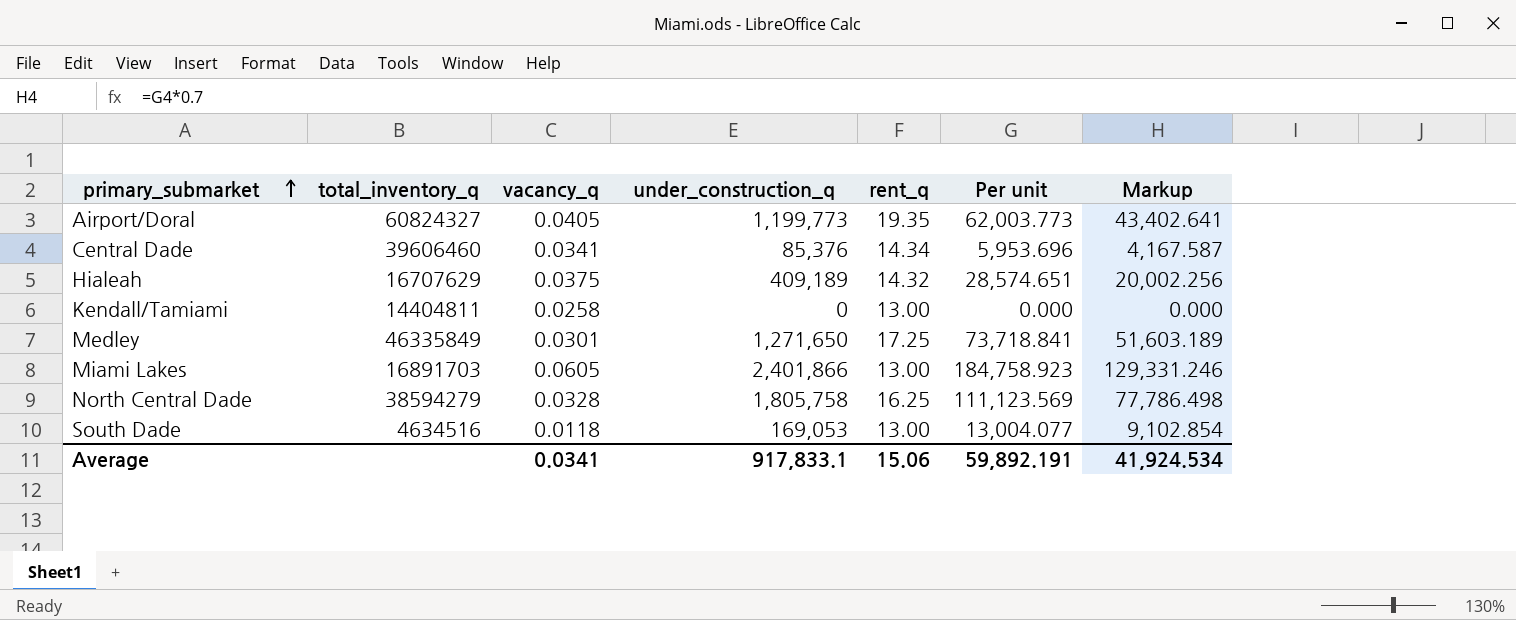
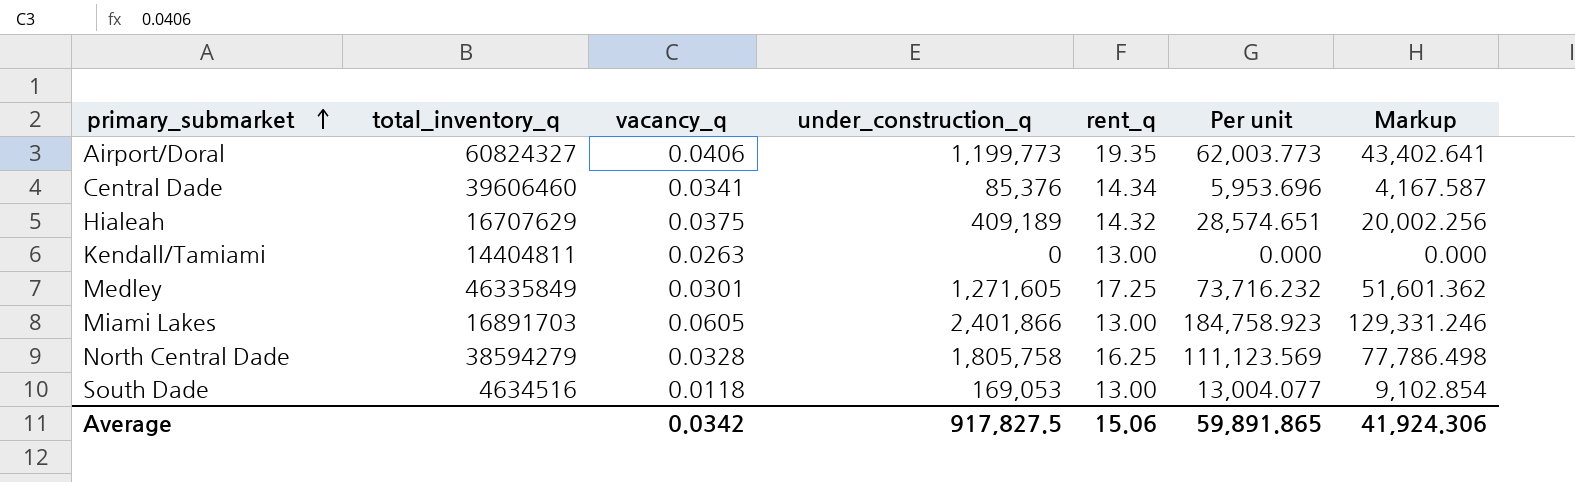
Airport/Doral | vacancy_q: 0.0405 -> 0.0406
Kendall/Tamiami | vacancy_q: 0.0258 -> 0.0263
Medley | under_construction_q: 1,271,650 -> 1,271,605
Medley | Per unit: 73,718.841 -> 73,716.232
Medley | Markup: 51,603.189 -> 51,601.362
Average | vacancy_q: 0.0341 -> 0.0342
Average | under_construction_q: 917,833.1 -> 917,827.5
Average | Per unit: 59,892.191 -> 59,891.865
Average | Markup: 41,924.534 -> 41,924.306

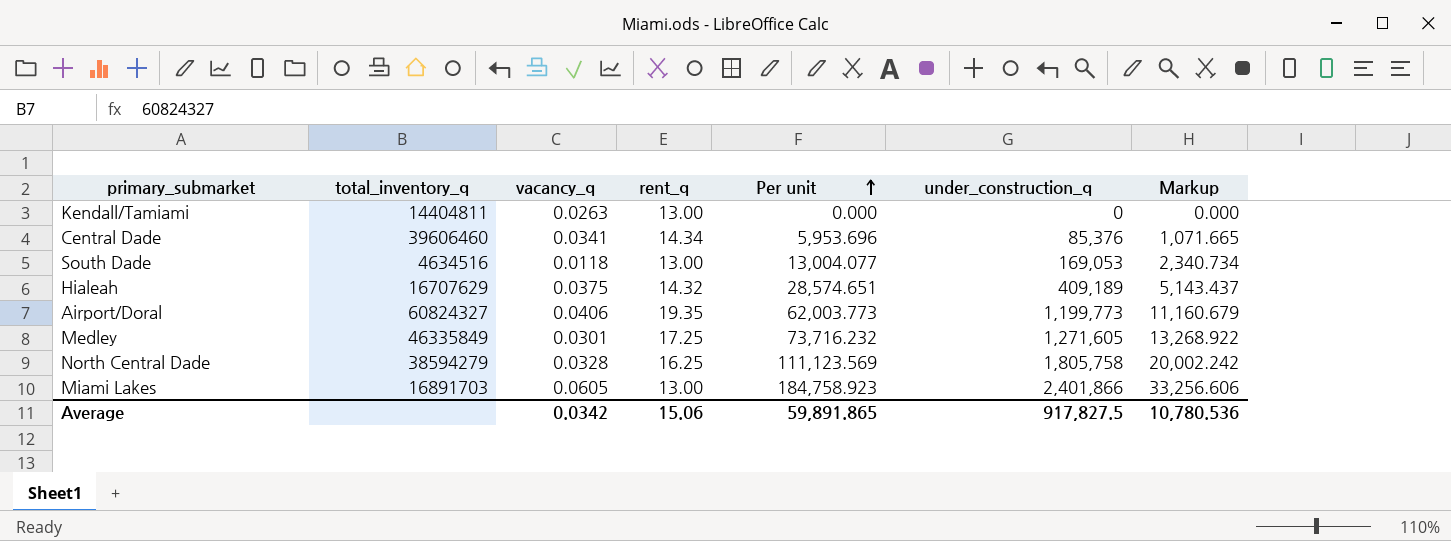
row order: primary_submarket ascending -> Per unit ascending
column under_construction_q | position: 4 -> 6
column Markup | formula: [Per unit] * 0.7 -> [Per unit] * 0.18
Average | Markup: 41,924.306 -> 10,780.536

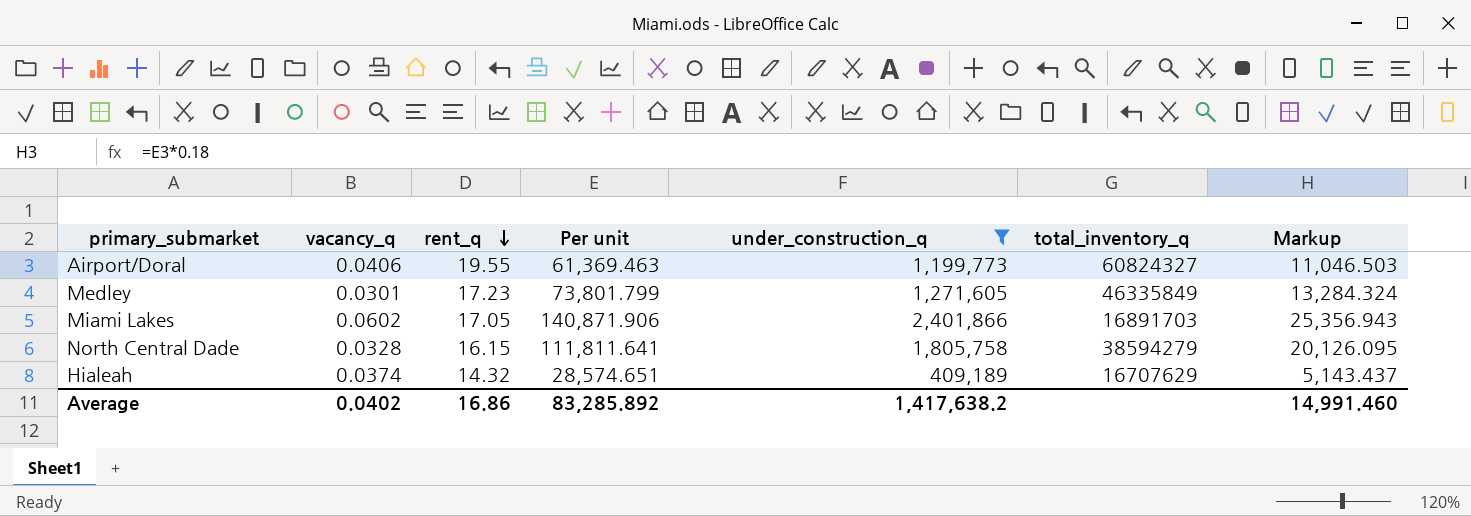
filter: none -> under_construction_q >= 409,189
row order: Per unit ascending -> rent_q descending
column total_inventory_q | position: 2 -> 6
Airport/Doral | rent_q: 19.35 -> 19.55
Airport/Doral | Per unit: 62,003.773 -> 61,369.463
Airport/Doral | Markup: 11,160.679 -> 11,046.503
Medley | rent_q: 17.25 -> 17.23
Medley | Per unit: 73,716.232 -> 73,801.799
Medley | Markup: 13,268.922 -> 13,284.324
Miami Lakes | vacancy_q: 0.0605 -> 0.0602
Miami Lakes | rent_q: 13.00 -> 17.05
Miami Lakes | Per unit: 184,758.923 -> 140,871.906
Miami Lakes | Markup: 33,256.606 -> 25,356.943
North Central Dade | rent_q: 16.25 -> 16.15
North Central Dade | Per unit: 111,123.569 -> 111,811.641
North Central Dade | Markup: 20,002.242 -> 20,126.095
Hialeah | vacancy_q: 0.0375 -> 0.0374
Average | vacancy_q: 0.0342 -> 0.0402
Average | rent_q: 15.06 -> 16.86
Average | Per unit: 59,891.865 -> 83,285.892
Average | under_construction_q: 917,827.5 -> 1,417,638.2
Average | Markup: 10,780.536 -> 14,991.460

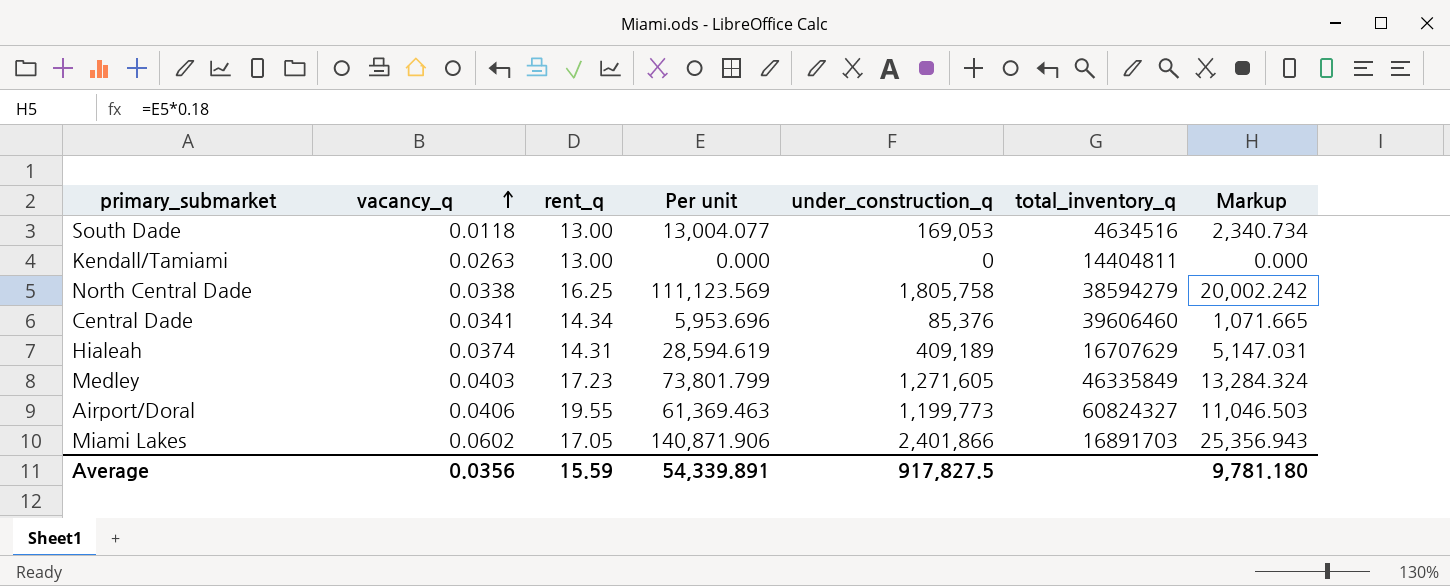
filter: under_construction_q >= 409,189 -> none
row order: rent_q descending -> vacancy_q ascending
North Central Dade | vacancy_q: 0.0328 -> 0.0338
North Central Dade | rent_q: 16.15 -> 16.25
North Central Dade | Per unit: 111,811.641 -> 111,123.569
North Central Dade | Markup: 20,126.095 -> 20,002.242
Hialeah | rent_q: 14.32 -> 14.31
Hialeah | Per unit: 28,574.651 -> 28,594.619
Hialeah | Markup: 5,143.437 -> 5,147.031
Medley | vacancy_q: 0.0301 -> 0.0403
Average | vacancy_q: 0.0402 -> 0.0356
Average | rent_q: 16.86 -> 15.59
Average | Per unit: 83,285.892 -> 54,339.891
Average | under_construction_q: 1,417,638.2 -> 917,827.5
Average | Markup: 14,991.460 -> 9,781.180

